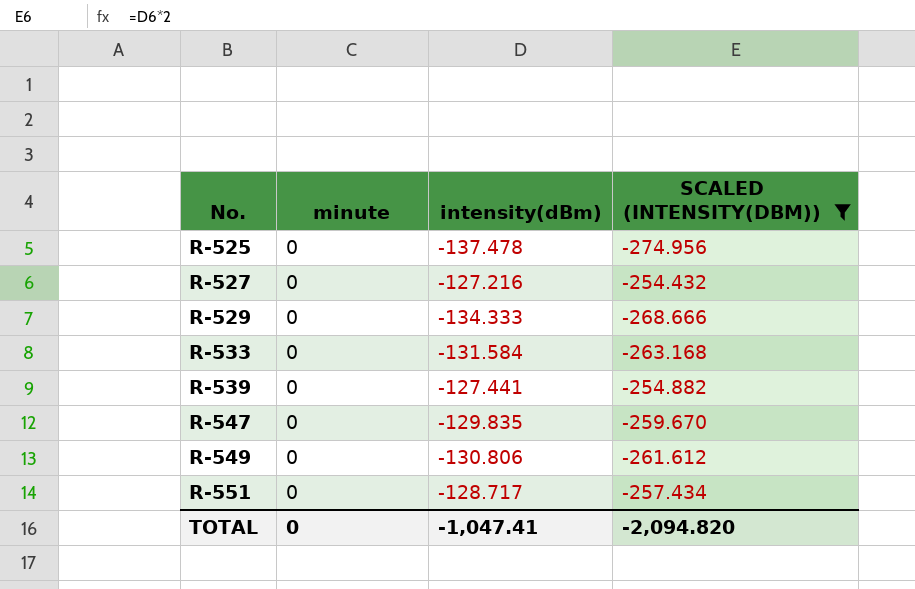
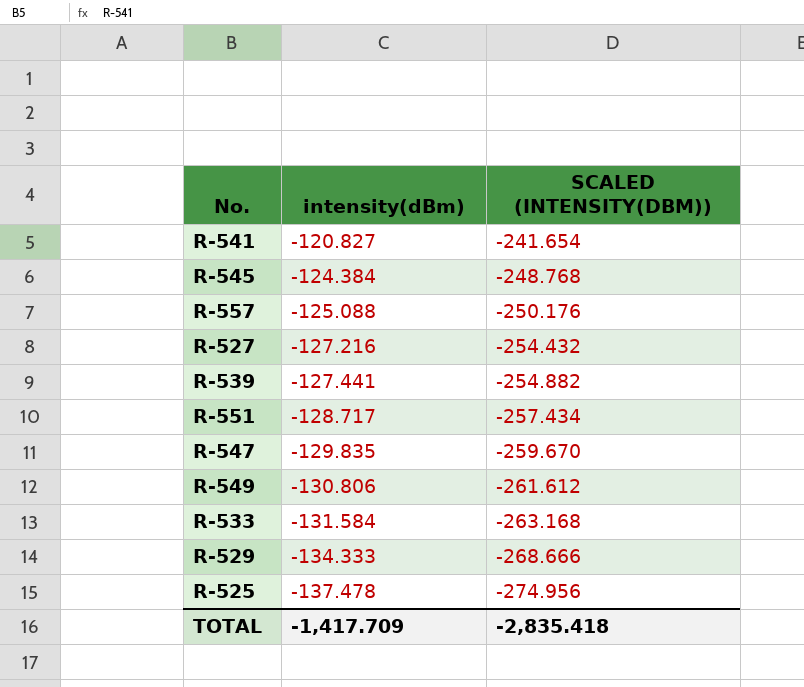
filter: SCALED (INTENSITY(DBM)) <= -254.432 -> none
row order: No. ascending -> intensity(dBm) descending
column minute | position: 2 -> none
TOTAL | intensity(dBm): -1,047.41 -> -1,417.709
TOTAL | SCALED (INTENSITY(DBM)): -2,094.820 -> -2,835.418

